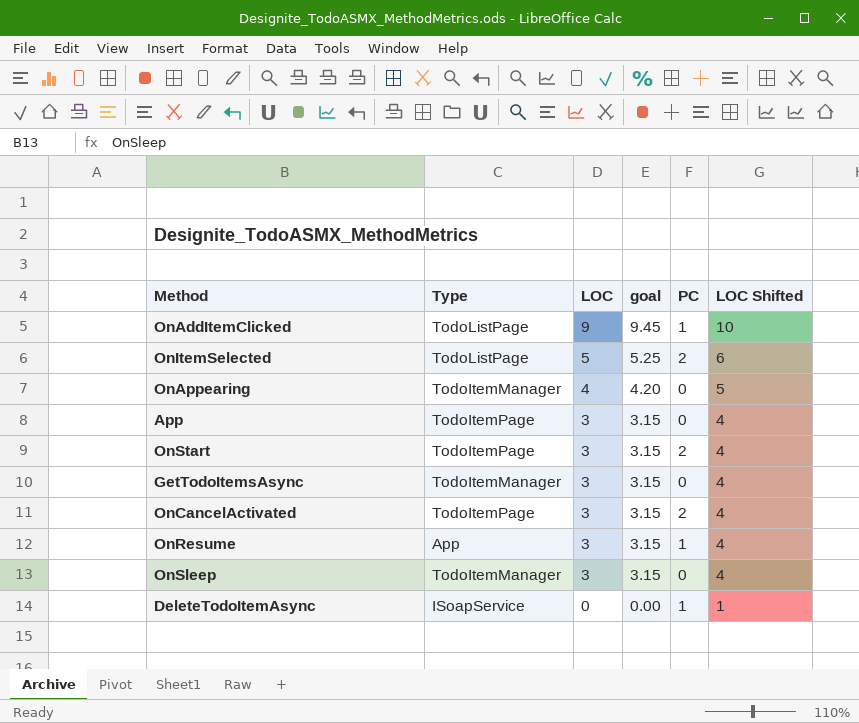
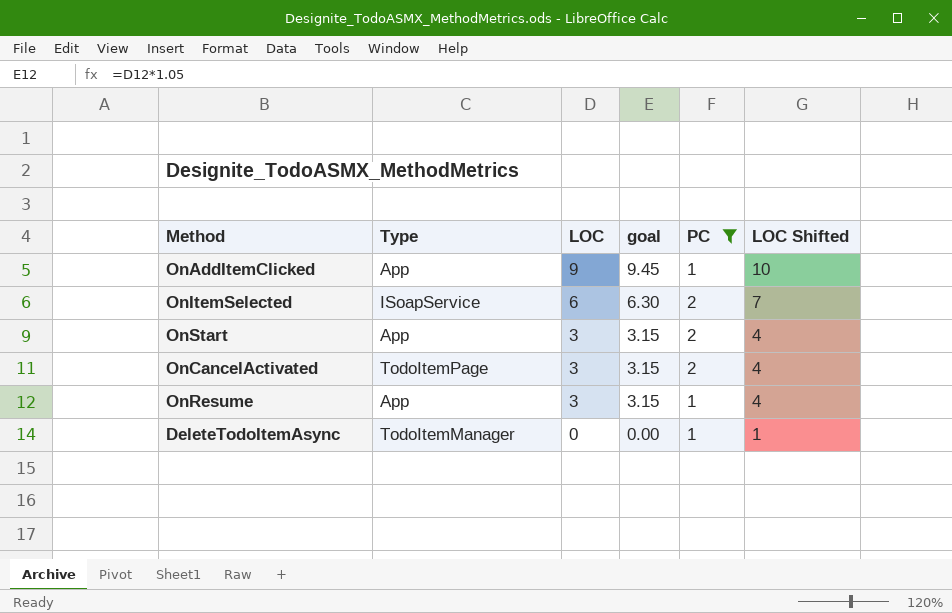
filter: none -> PC != 0
OnAddItemClicked | Type: TodoListPage -> App
OnItemSelected | Type: TodoListPage -> ISoapService
OnItemSelected | LOC: 5 -> 6
OnItemSelected | goal: 5.25 -> 6.30
OnItemSelected | LOC Shifted: 6 -> 7
OnStart | Type: TodoItemPage -> App
DeleteTodoItemAsync | Type: ISoapService -> TodoItemManager

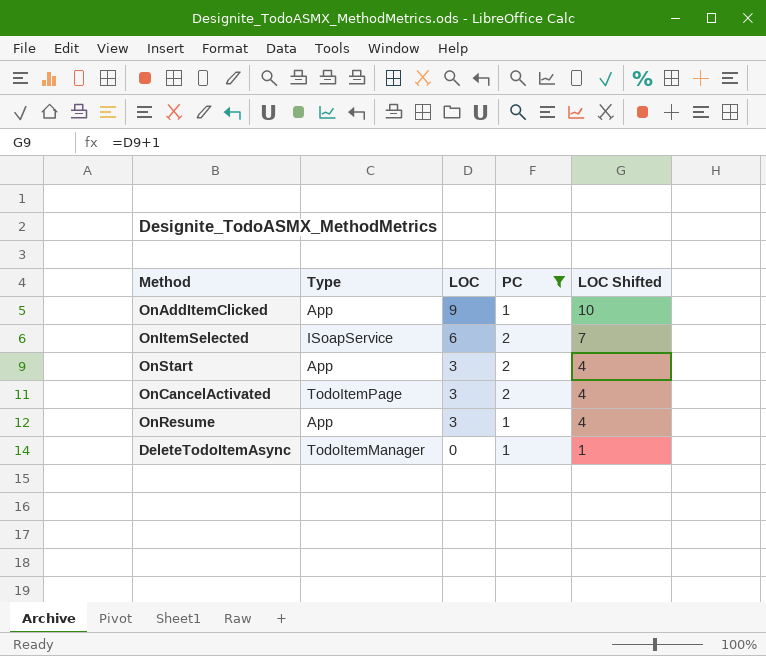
column goal | formula: [LOC] * 1.05 -> none

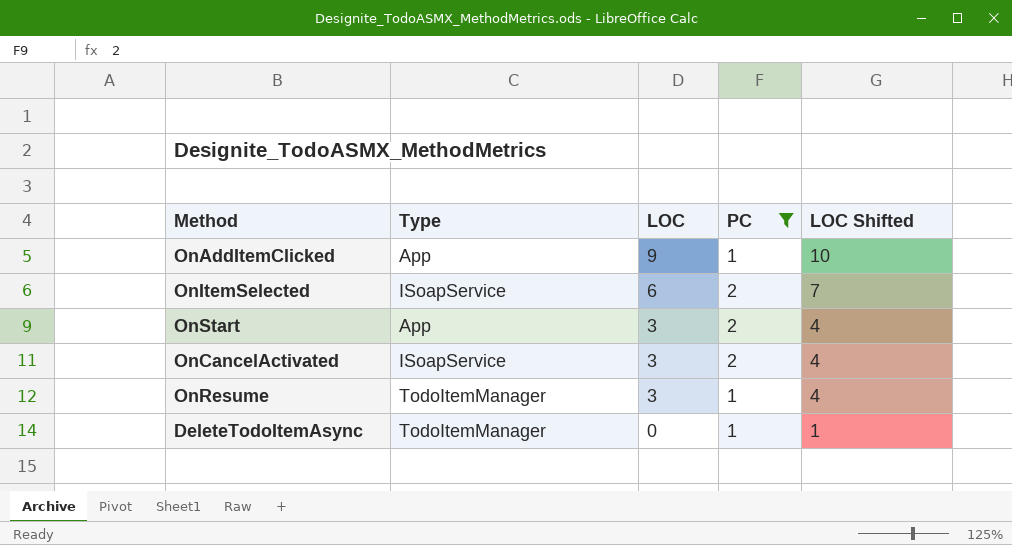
OnCancelActivated | Type: TodoItemPage -> ISoapService
OnResume | Type: App -> TodoItemManager

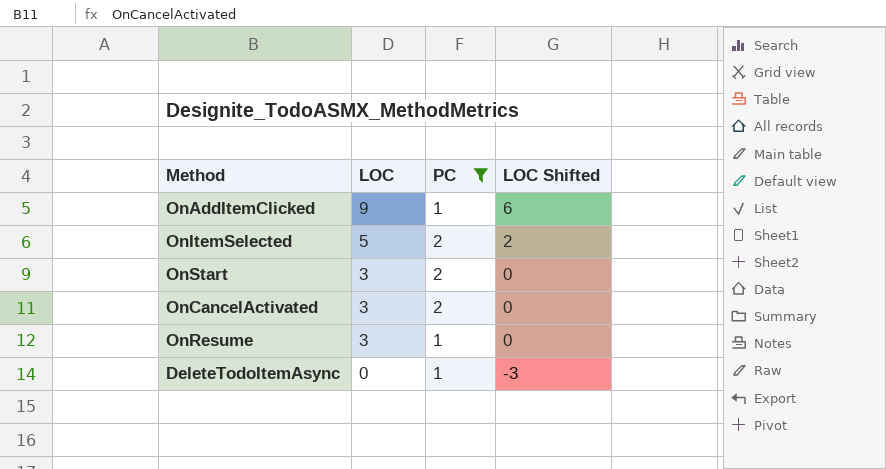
column Type | position: 2 -> none
column LOC Shifted | formula: [LOC] + 1 -> [LOC] - 3
OnItemSelected | LOC: 6 -> 5

